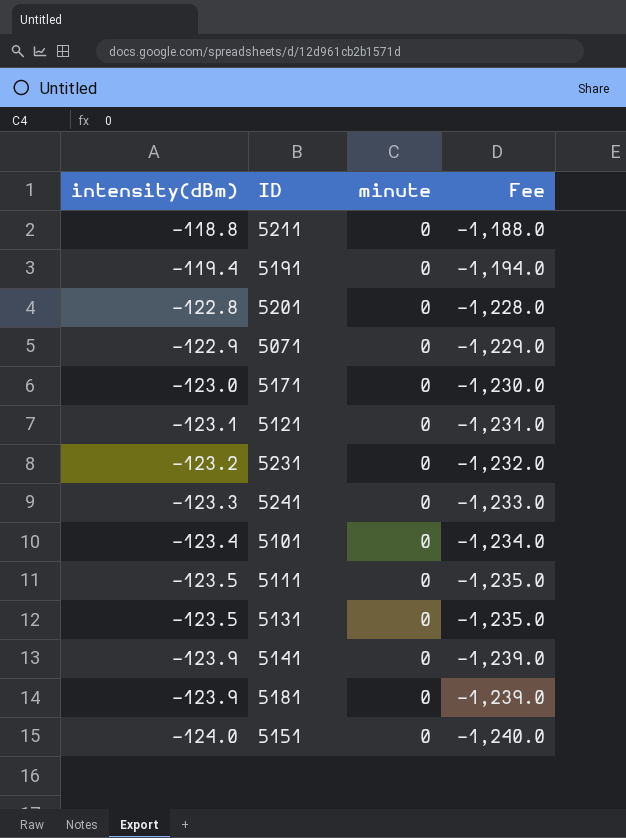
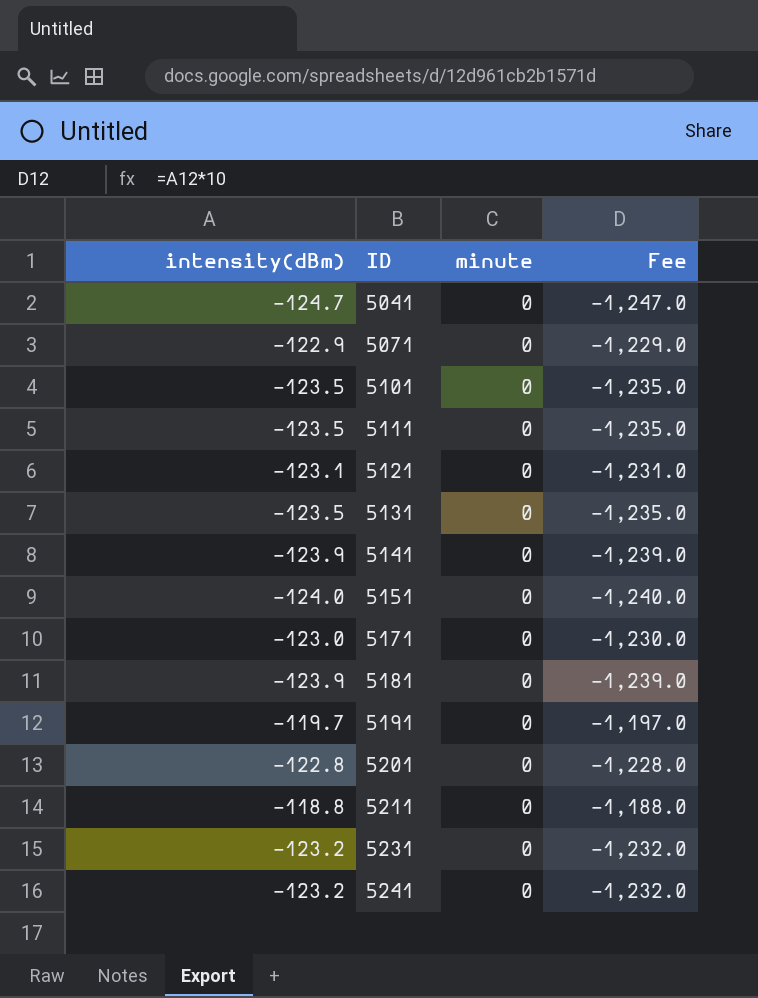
row order: intensity(dBm) descending -> ID ascending
row 5041: none -> -124.7 | 0 | -1,247.0
5101 | intensity(dBm): -123.4 -> -123.5
5101 | Fee: -1,234.0 -> -1,235.0
5191 | intensity(dBm): -119.4 -> -119.7
5191 | Fee: -1,194.0 -> -1,197.0
5241 | intensity(dBm): -123.3 -> -123.2
5241 | Fee: -1,233.0 -> -1,232.0

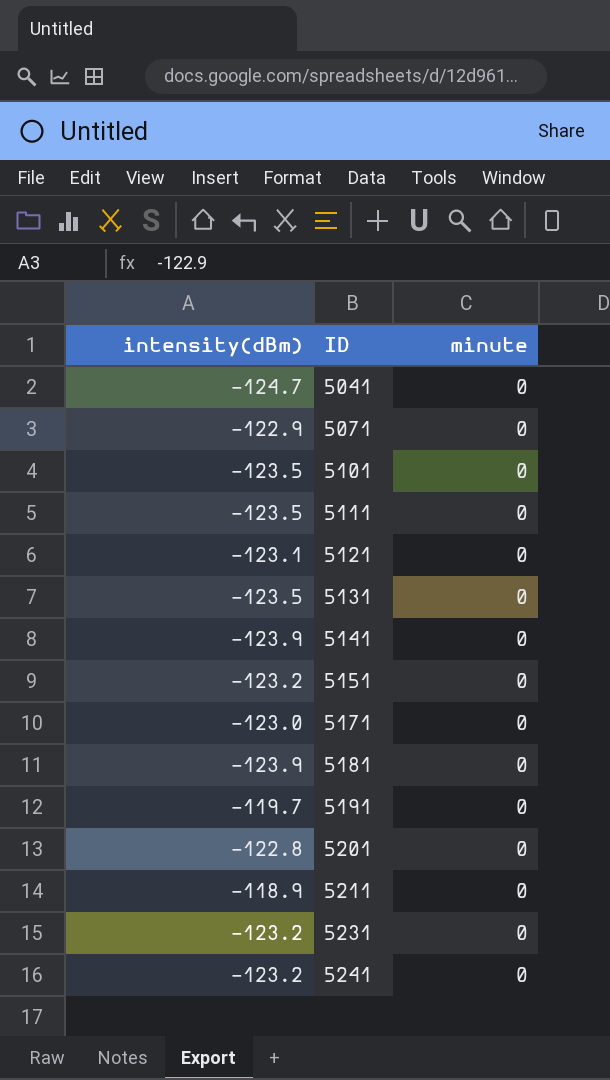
column Fee | formula: [intensity(dBm)] * 10 -> none
5151 | intensity(dBm): -124.0 -> -123.2
5211 | intensity(dBm): -118.8 -> -118.9

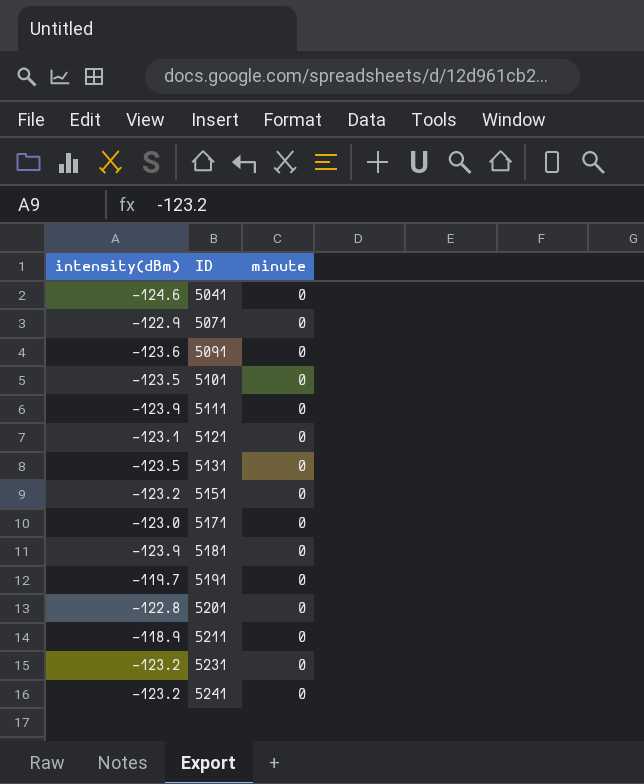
row 5141: -123.9 | 0 -> none
5041 | intensity(dBm): -124.7 -> -124.6
row 5091: none -> -123.6 | 0
5111 | intensity(dBm): -123.5 -> -123.9

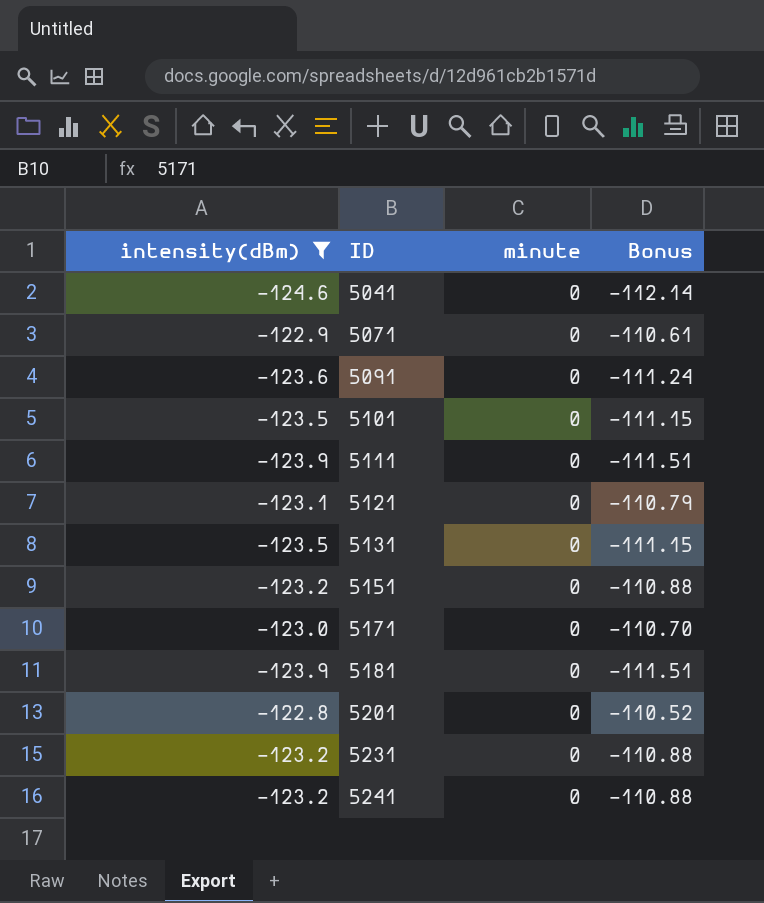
filter: none -> intensity(dBm) <= -122.8
column Bonus | formula: none -> [intensity(dBm)] * 0.9

